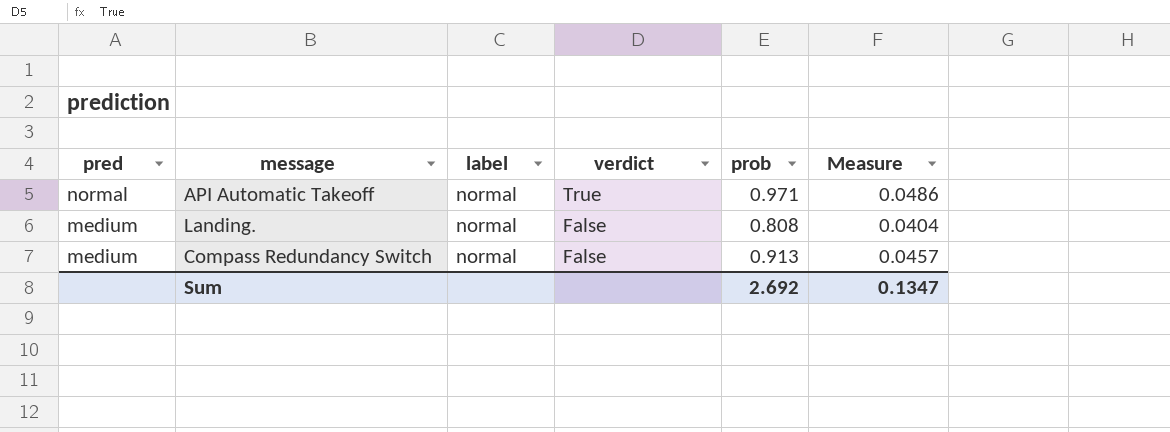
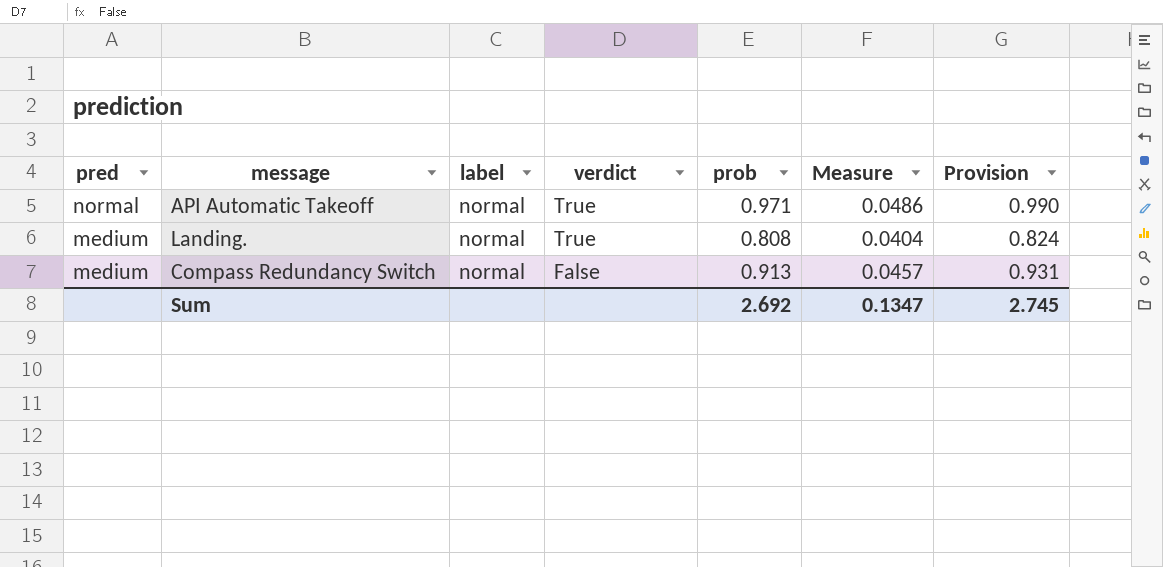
column Provision | formula: none -> [prob] * 1.02
Landing. | verdict: False -> True

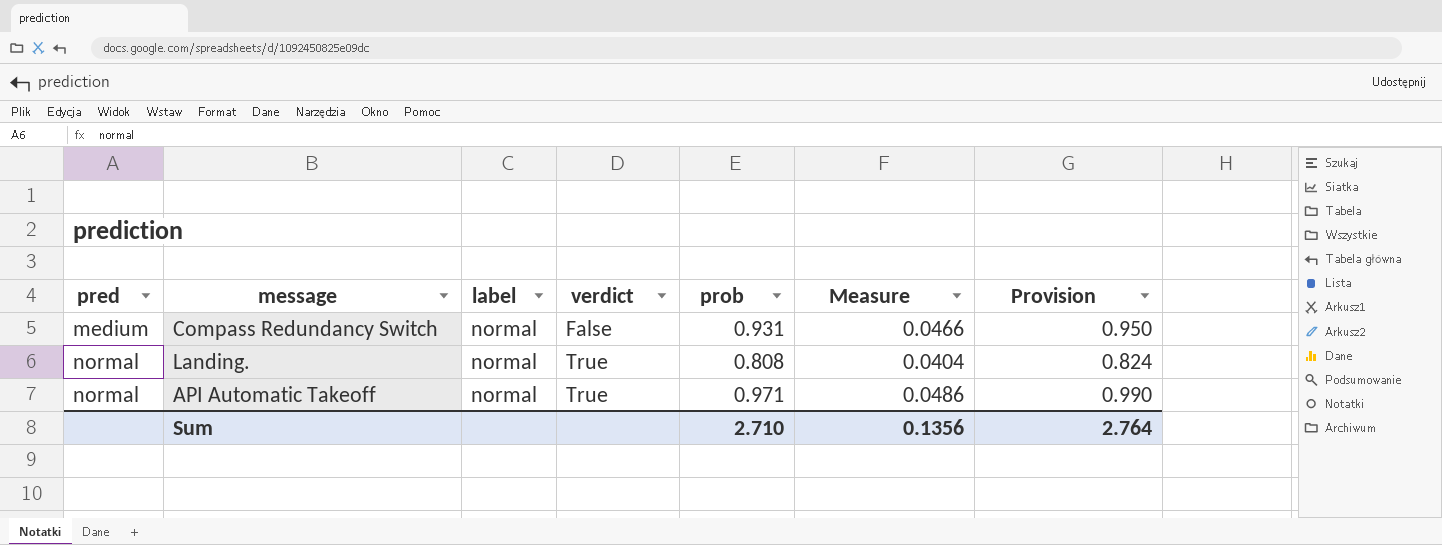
row order: pred descending -> pred ascending
Compass Redundancy Switch | prob: 0.913 -> 0.931
Compass Redundancy Switch | Measure: 0.0457 -> 0.0466
Compass Redundancy Switch | Provision: 0.931 -> 0.950
Landing. | pred: medium -> normal
Sum | prob: 2.692 -> 2.710
Sum | Measure: 0.1347 -> 0.1356
Sum | Provision: 2.745 -> 2.764

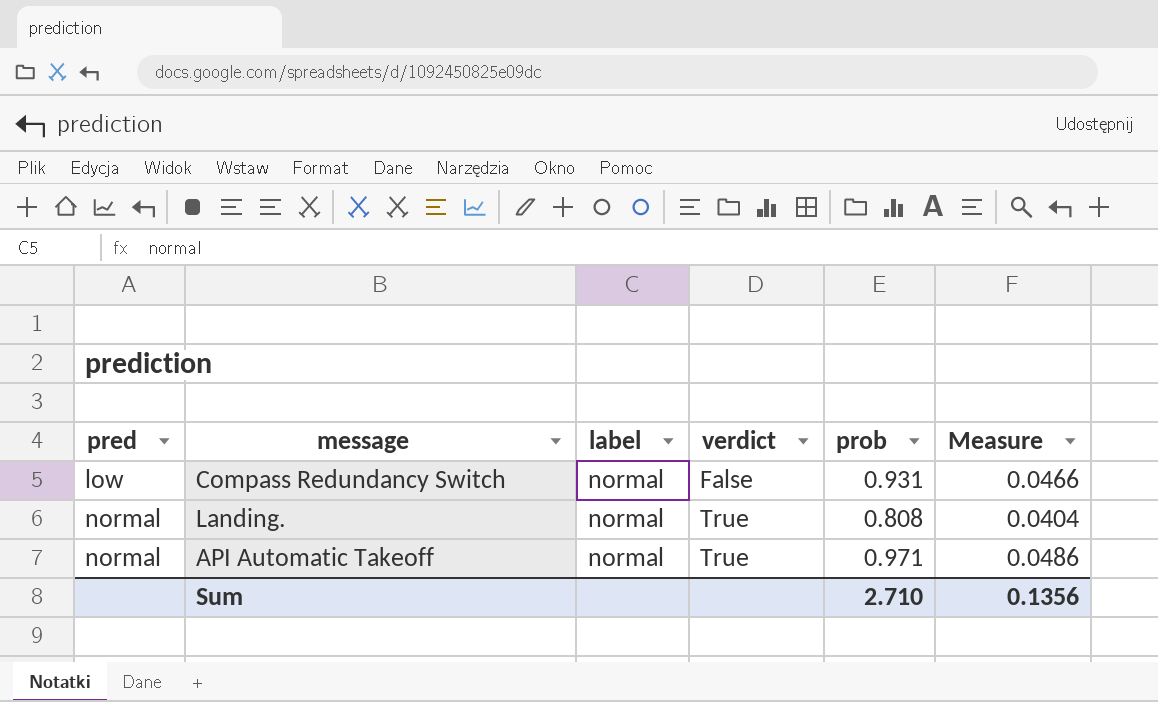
column Provision | formula: [prob] * 1.02 -> none
Compass Redundancy Switch | pred: medium -> low

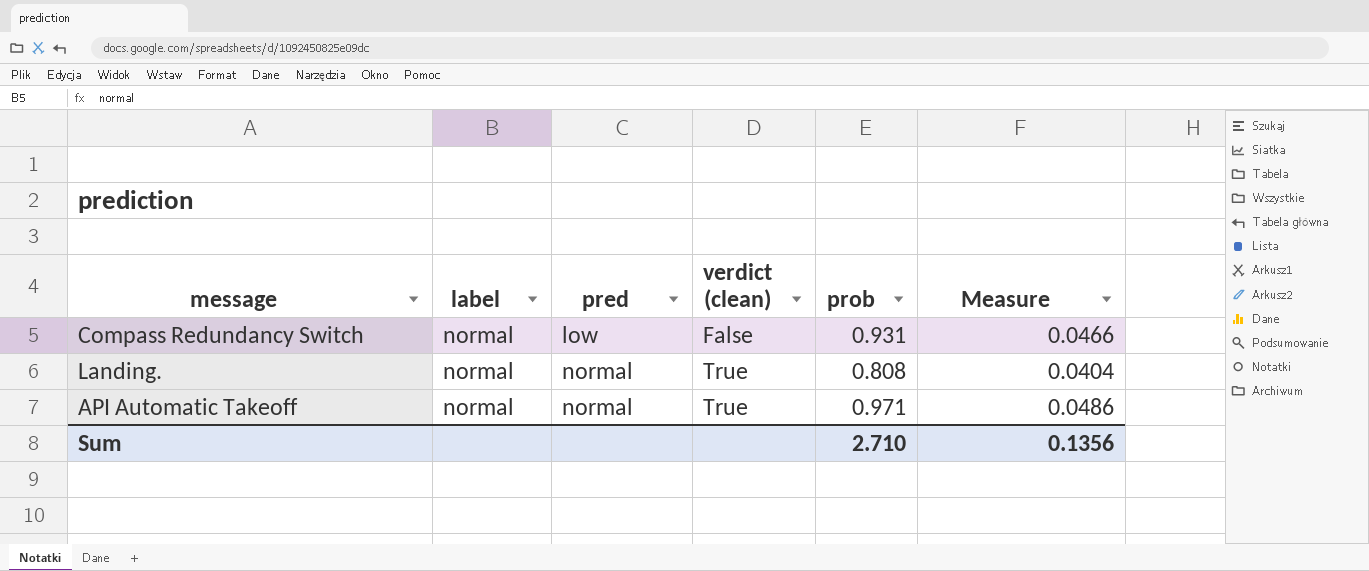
column pred | position: 1 -> 3
column name: verdict -> verdict (clean)

